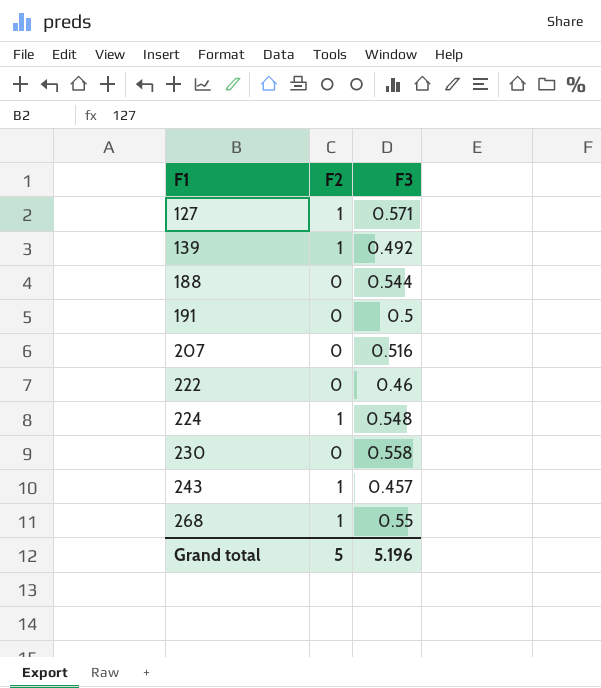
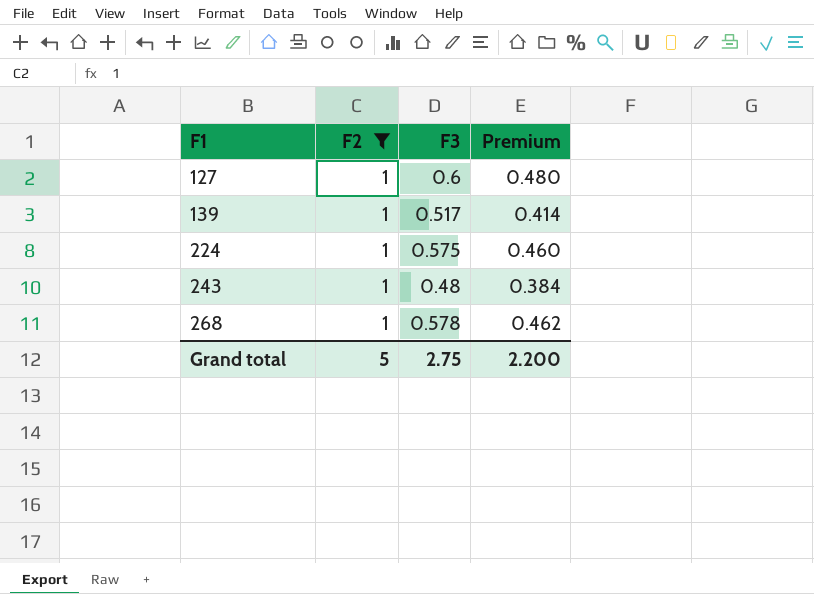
filter: none -> F2 = 1
column Premium | formula: none -> [F3] * 0.8
127 | F3: 0.571 -> 0.6
139 | F3: 0.492 -> 0.517
224 | F3: 0.548 -> 0.575
243 | F3: 0.457 -> 0.48
268 | F3: 0.55 -> 0.578
Grand total | F3: 5.196 -> 2.75

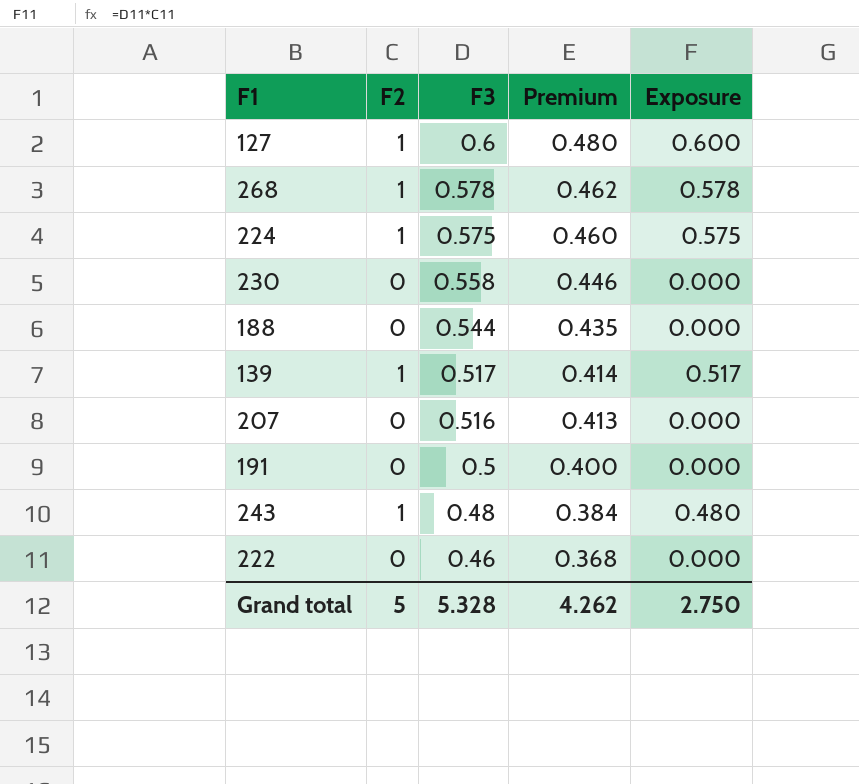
filter: F2 = 1 -> none
row order: F1 ascending -> F3 descending
column Exposure | formula: none -> [F2] * [F3]
Grand total | F3: 2.75 -> 5.328
Grand total | Premium: 2.200 -> 4.262

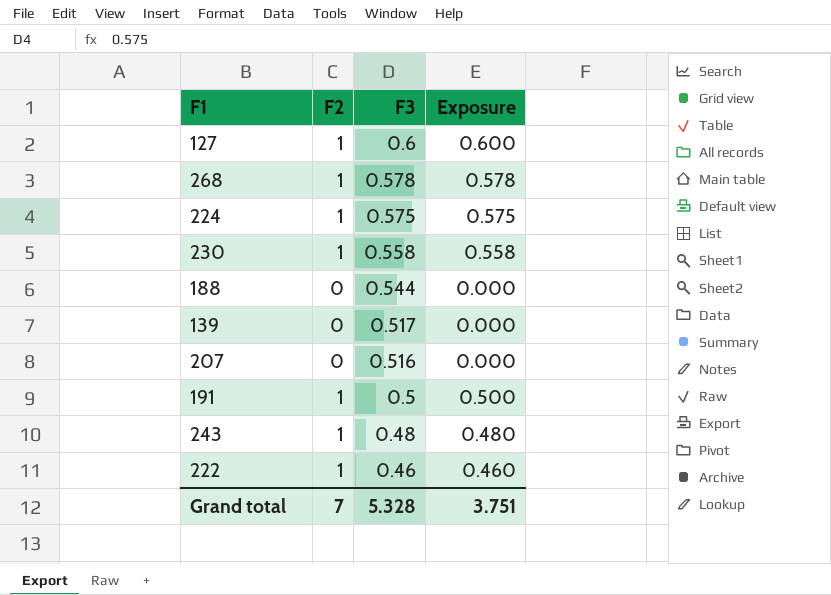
column Premium | formula: [F3] * 0.8 -> none
230 | F2: 0 -> 1
230 | Exposure: 0.000 -> 0.558
139 | F2: 1 -> 0
139 | Exposure: 0.517 -> 0.000
191 | F2: 0 -> 1
191 | Exposure: 0.000 -> 0.500
222 | F2: 0 -> 1
222 | Exposure: 0.000 -> 0.460
Grand total | F2: 5 -> 7
Grand total | Exposure: 2.750 -> 3.751

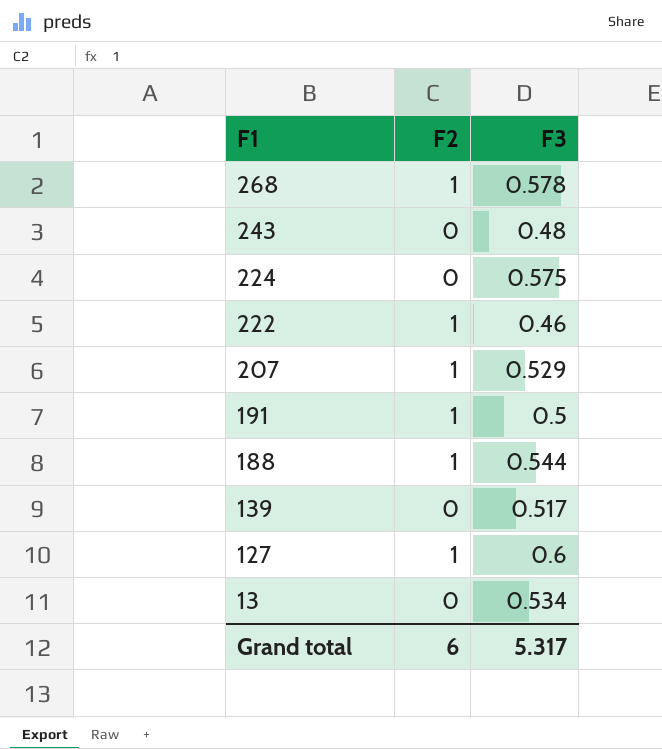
row order: F3 descending -> F1 descending
column Exposure | formula: [F2] * [F3] -> none
row 230: 1 | 0.558 | 0.558 -> none
243 | F2: 1 -> 0
224 | F2: 1 -> 0
207 | F2: 0 -> 1
207 | F3: 0.516 -> 0.529
188 | F2: 0 -> 1
row 13: none -> 0 | 0.534
Grand total | F2: 7 -> 6
Grand total | F3: 5.328 -> 5.317

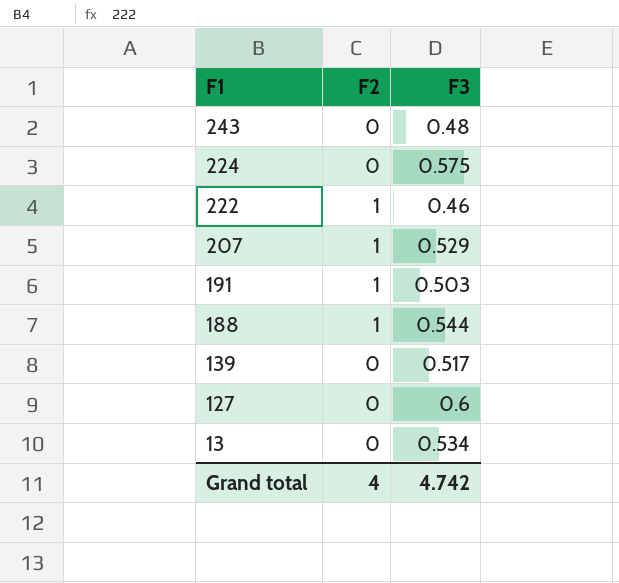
row 268: 1 | 0.578 -> none
191 | F3: 0.5 -> 0.503
127 | F2: 1 -> 0
Grand total | F2: 6 -> 4
Grand total | F3: 5.317 -> 4.742

